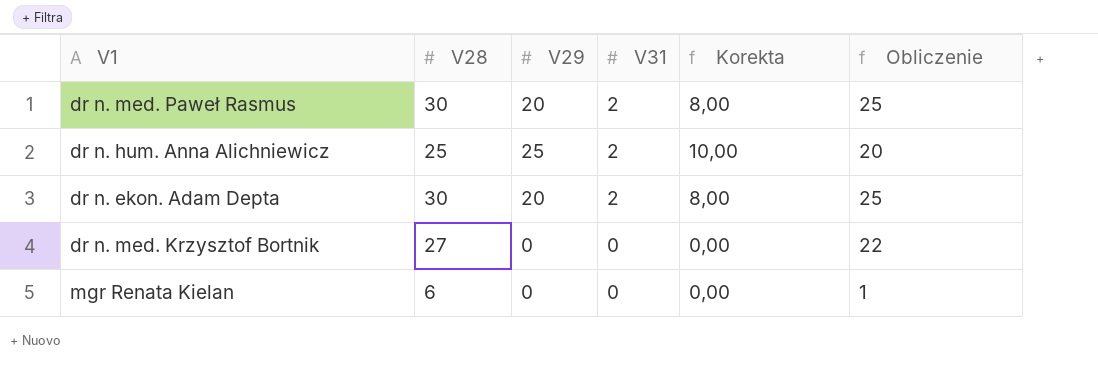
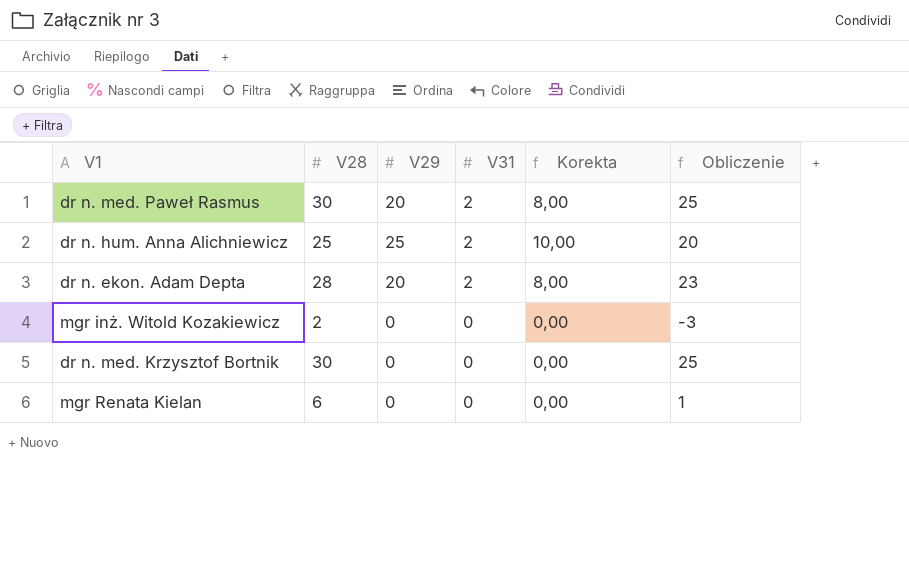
dr n. ekon. Adam Depta | V28: 30 -> 28
dr n. ekon. Adam Depta | Obliczenie: 25 -> 23
row mgr inż. Witold Kozakiewicz: none -> 2 | 0 | 0 | 0,00 | -3
dr n. med. Krzysztof Bortnik | V28: 27 -> 30
dr n. med. Krzysztof Bortnik | Obliczenie: 22 -> 25

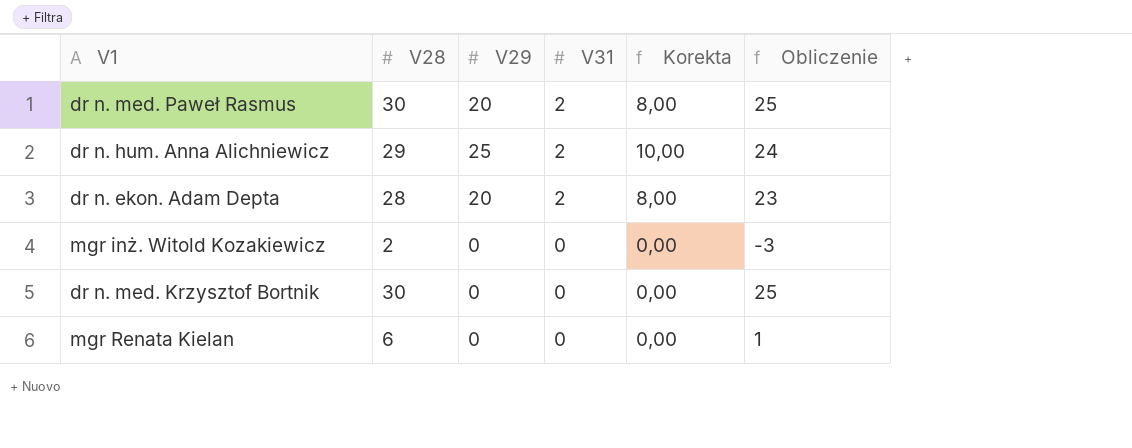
dr n. hum. Anna Alichniewicz | V28: 25 -> 29
dr n. hum. Anna Alichniewicz | Obliczenie: 20 -> 24

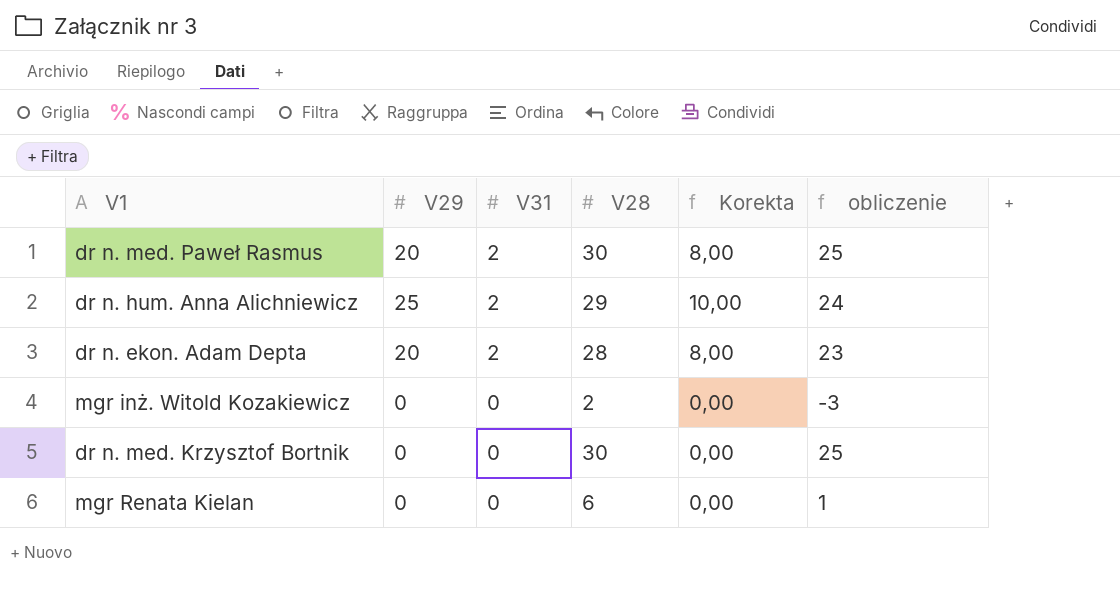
column V28 | position: 2 -> 4
column name: Obliczenie -> obliczenie

